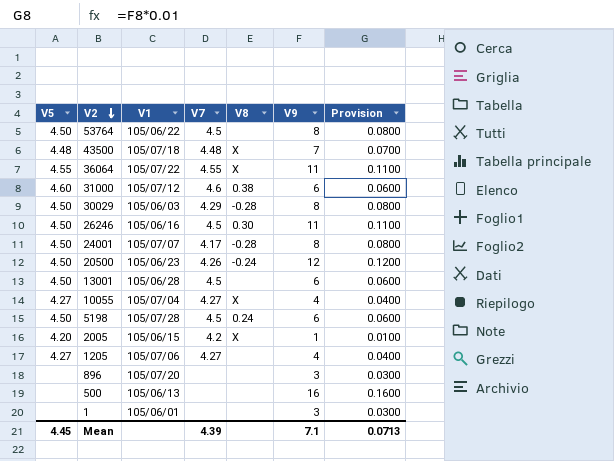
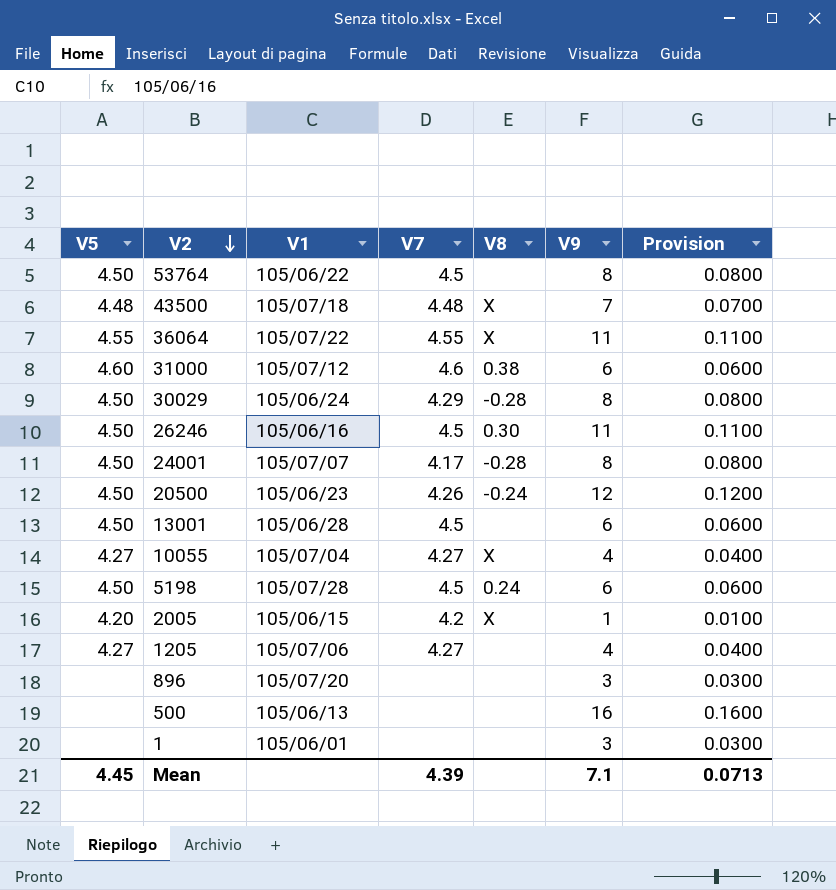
30029 | V1: 105/06/03 -> 105/06/24

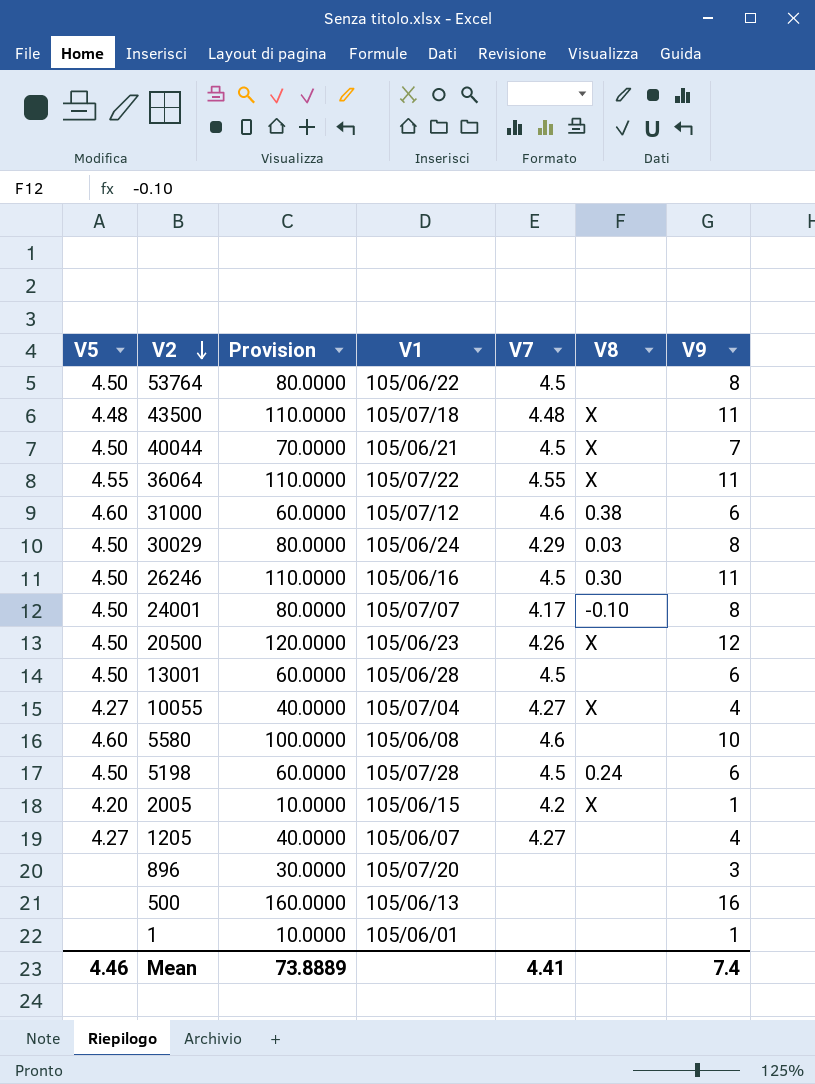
column Provision | formula: [V9] * 0.01 -> [V9] * 10
column Provision | position: 7 -> 3
43500 | V9: 7 -> 11
row 40044: none -> 4.50 | 70.0000 | 105/06/21 | 4.5 | X | 7
30029 | V8: -0.28 -> 0.03
24001 | V8: -0.28 -> -0.10
20500 | V8: -0.24 -> X
row 5580: none -> 4.60 | 100.0000 | 105/06/08 | 4.6 | none | 10
1205 | V1: 105/07/06 -> 105/06/07
1 | V9: 3 -> 1
Mean | V5: 4.45 -> 4.46
Mean | Provision: 0.0713 -> 73.8889
Mean | V7: 4.39 -> 4.41
Mean | V9: 7.1 -> 7.4

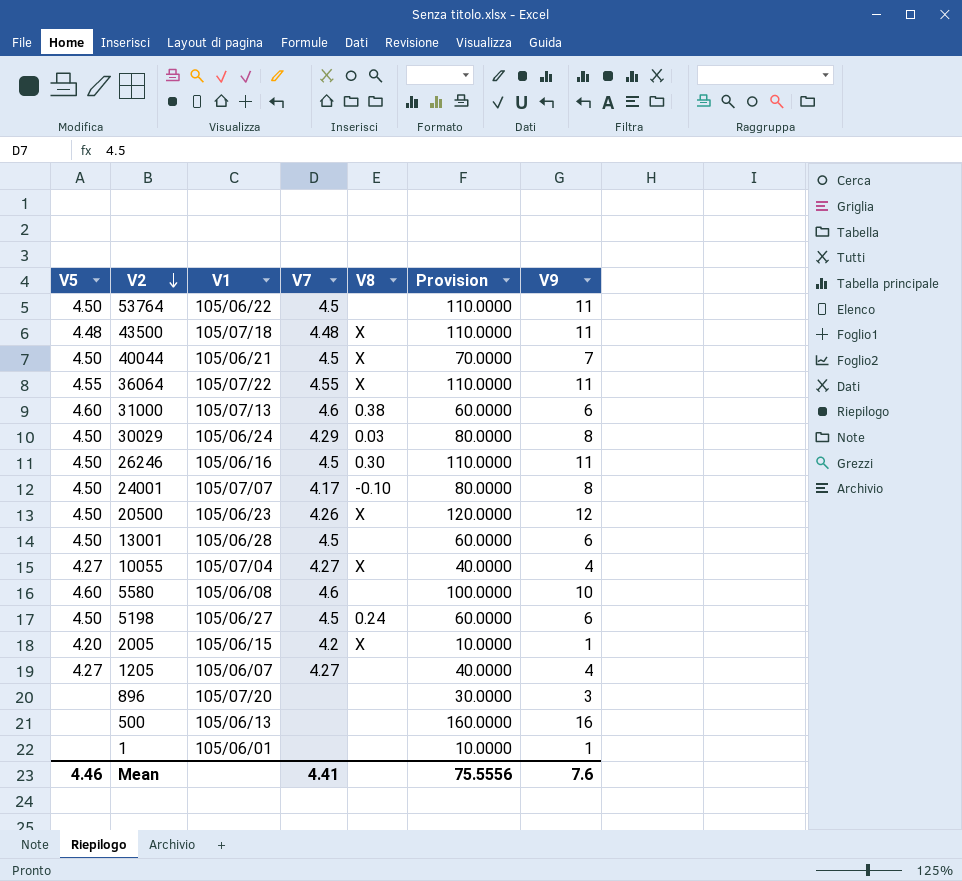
column Provision | position: 3 -> 6
53764 | Provision: 80.0000 -> 110.0000
53764 | V9: 8 -> 11
31000 | V1: 105/07/12 -> 105/07/13
5198 | V1: 105/07/28 -> 105/06/27
Mean | Provision: 73.8889 -> 75.5556
Mean | V9: 7.4 -> 7.6

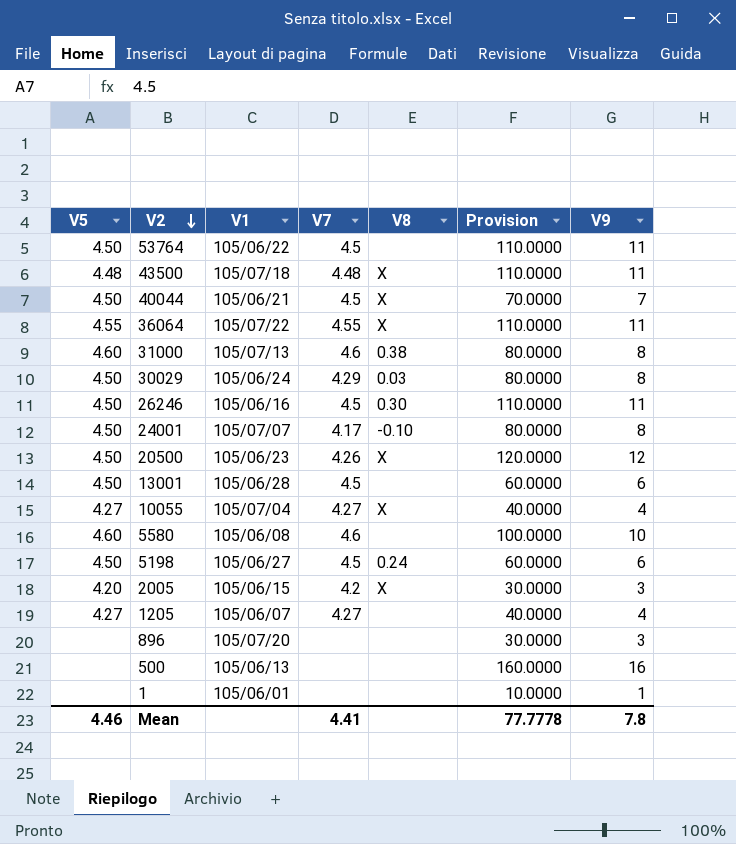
31000 | Provision: 60.0000 -> 80.0000
31000 | V9: 6 -> 8
2005 | Provision: 10.0000 -> 30.0000
2005 | V9: 1 -> 3
Mean | Provision: 75.5556 -> 77.7778
Mean | V9: 7.6 -> 7.8

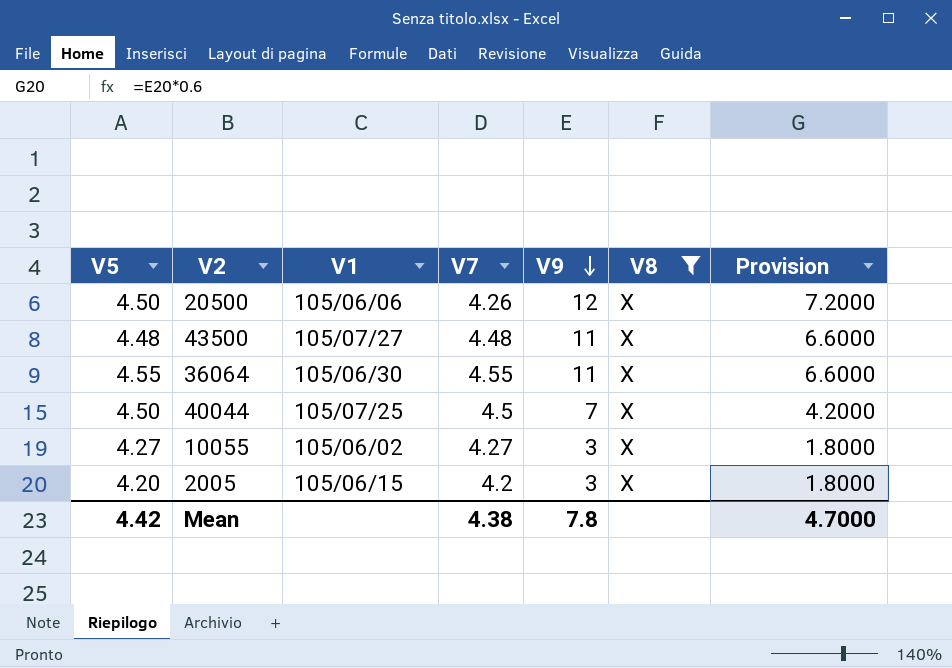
filter: none -> V8 = X
row order: V2 descending -> V9 descending
column V9 | position: 7 -> 5
column Provision | formula: [V9] * 10 -> [V9] * 0.6
20500 | V1: 105/06/23 -> 105/06/06
43500 | V1: 105/07/18 -> 105/07/27
36064 | V1: 105/07/22 -> 105/06/30
40044 | V1: 105/06/21 -> 105/07/25
10055 | V1: 105/07/04 -> 105/06/02
10055 | V9: 4 -> 3
Mean | V5: 4.46 -> 4.42
Mean | V7: 4.41 -> 4.38
Mean | Provision: 77.7778 -> 4.7000

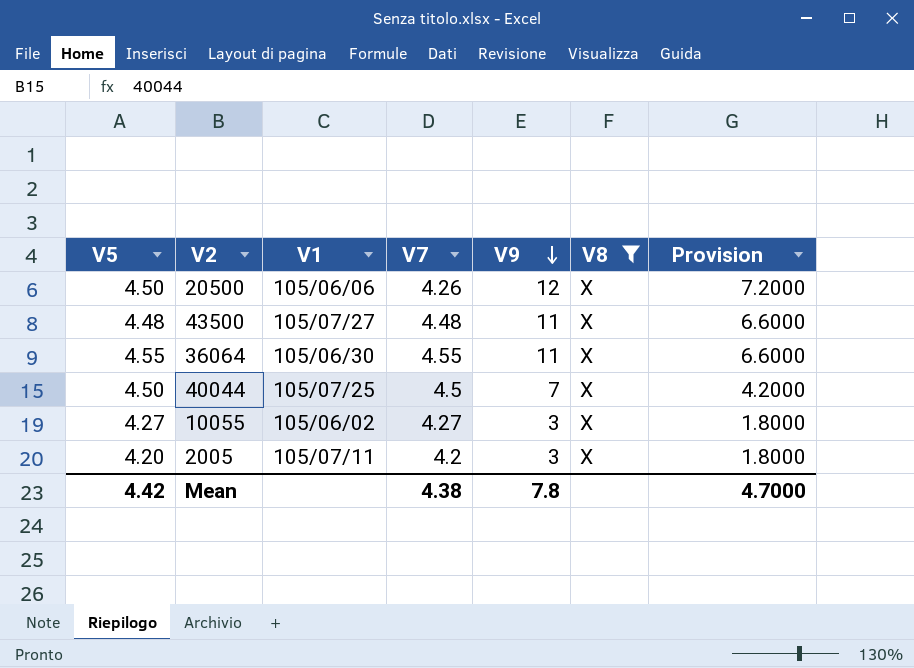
2005 | V1: 105/06/15 -> 105/07/11

